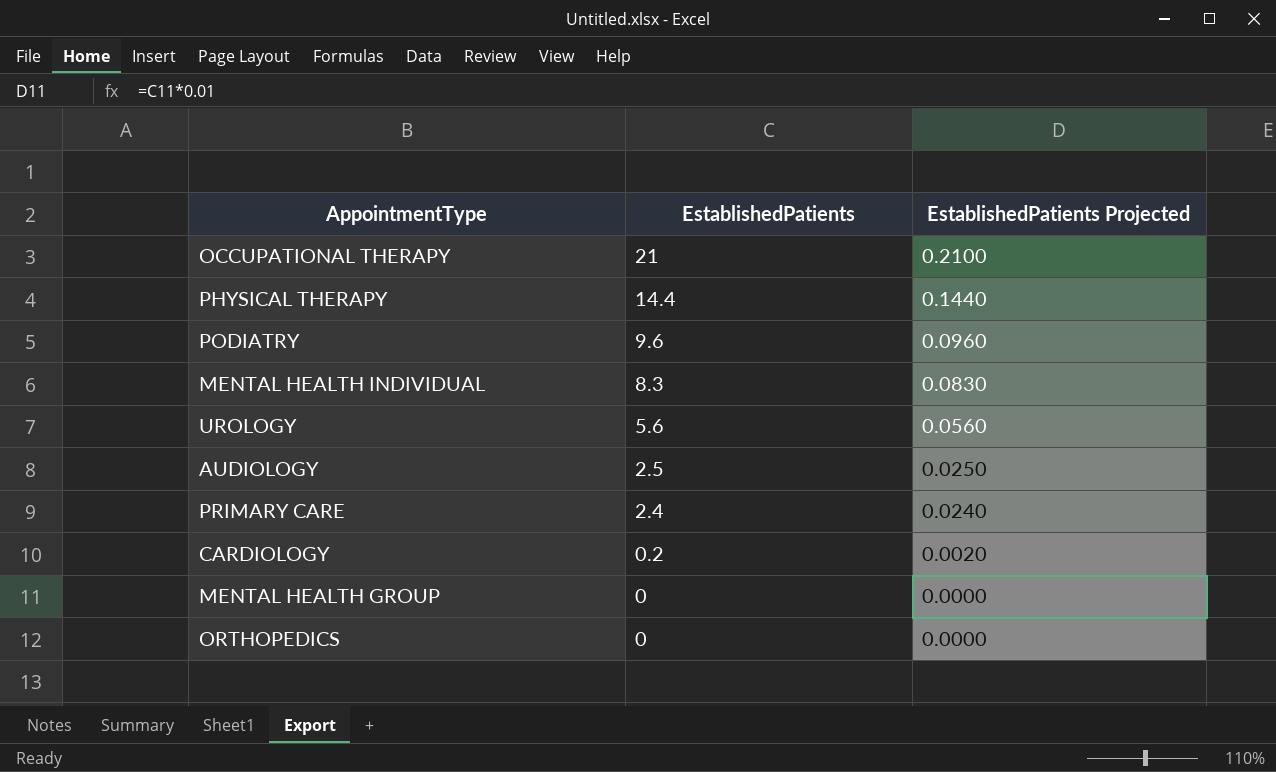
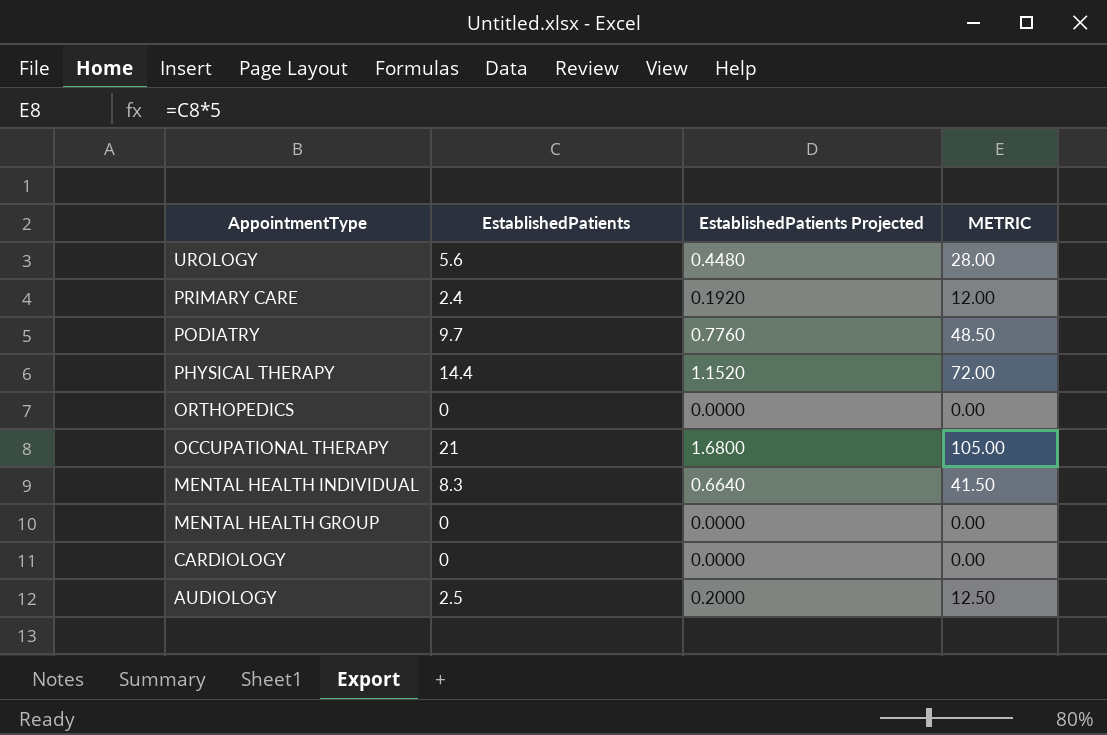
row order: EstablishedPatients descending -> AppointmentType descending
column EstablishedPatients Projected | formula: [EstablishedPatients] * 0.01 -> [EstablishedPatients] * 0.08
column METRIC | formula: none -> [EstablishedPatients] * 5
PODIATRY | EstablishedPatients: 9.6 -> 9.7
CARDIOLOGY | EstablishedPatients: 0.2 -> 0

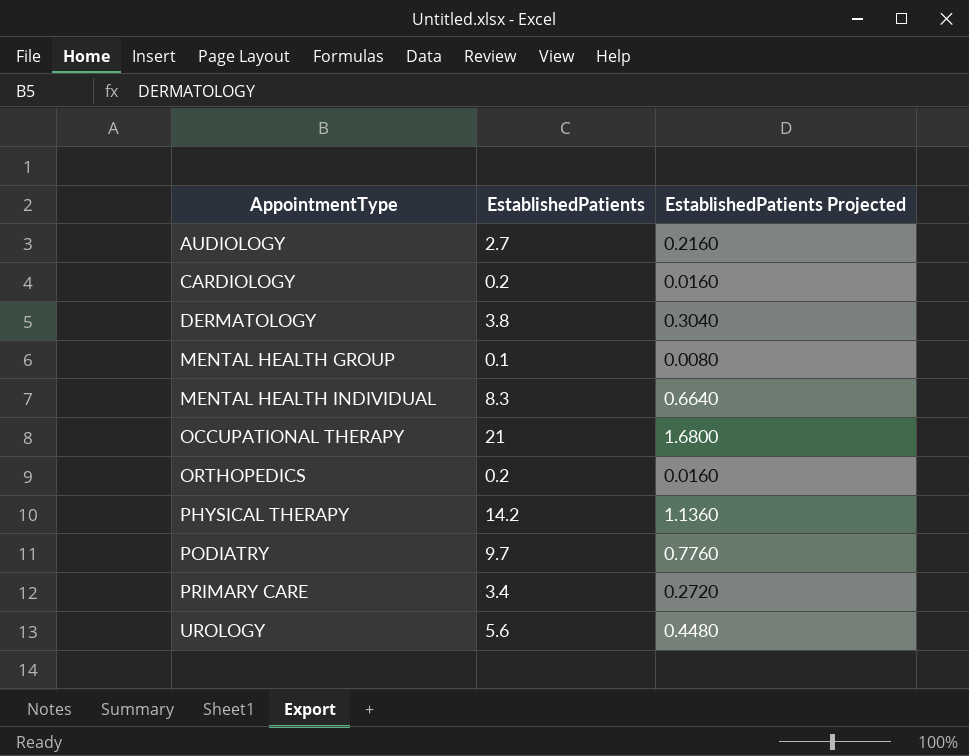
row order: AppointmentType descending -> AppointmentType ascending
column METRIC | formula: [EstablishedPatients] * 5 -> none
AUDIOLOGY | EstablishedPatients: 2.5 -> 2.7
AUDIOLOGY | EstablishedPatients Projected: 0.2000 -> 0.2160
CARDIOLOGY | EstablishedPatients: 0 -> 0.2
CARDIOLOGY | EstablishedPatients Projected: 0.0000 -> 0.0160
row DERMATOLOGY: none -> 3.8 | 0.3040
MENTAL HEALTH GROUP | EstablishedPatients: 0 -> 0.1
MENTAL HEALTH GROUP | EstablishedPatients Projected: 0.0000 -> 0.0080
ORTHOPEDICS | EstablishedPatients: 0 -> 0.2
ORTHOPEDICS | EstablishedPatients Projected: 0.0000 -> 0.0160
PHYSICAL THERAPY | EstablishedPatients: 14.4 -> 14.2
PHYSICAL THERAPY | EstablishedPatients Projected: 1.1520 -> 1.1360
PRIMARY CARE | EstablishedPatients: 2.4 -> 3.4
PRIMARY CARE | EstablishedPatients Projected: 0.1920 -> 0.2720

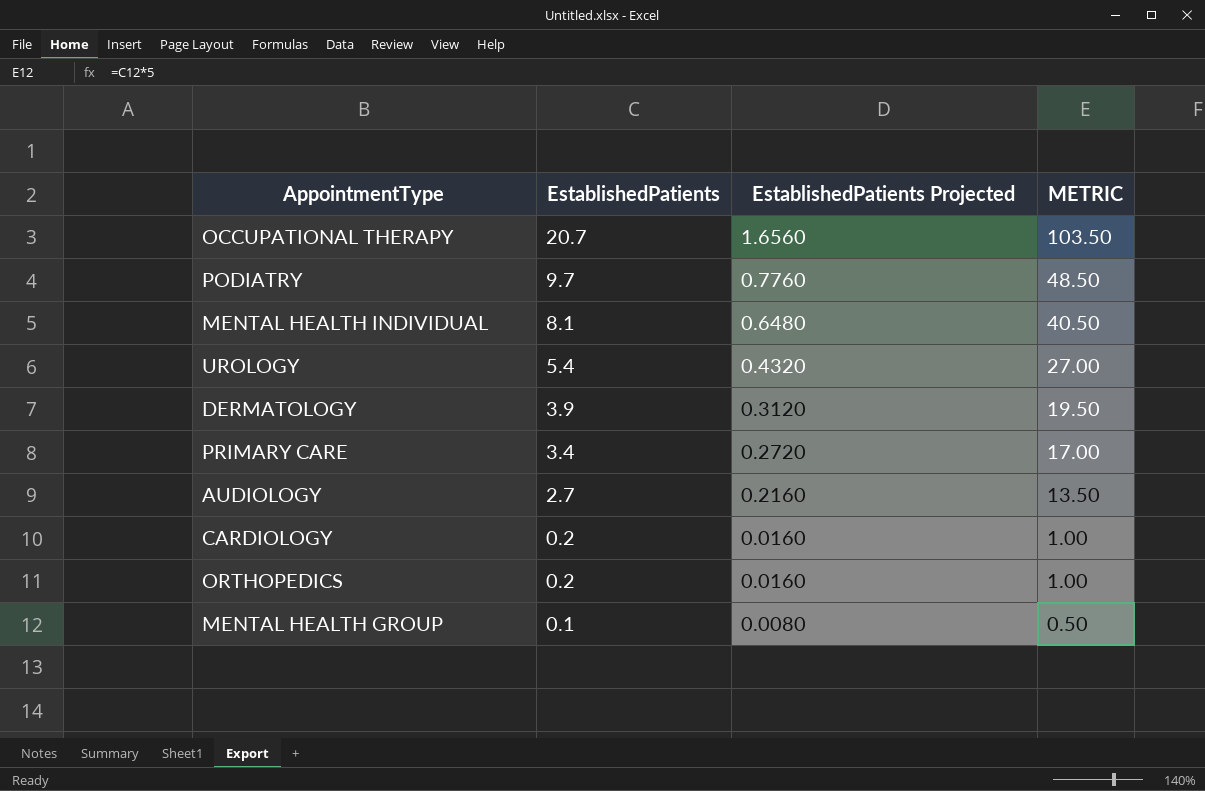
row order: AppointmentType ascending -> EstablishedPatients descending
column METRIC | formula: none -> [EstablishedPatients] * 5
row PHYSICAL THERAPY: 14.2 | 1.1360 -> none
OCCUPATIONAL THERAPY | EstablishedPatients: 21 -> 20.7
OCCUPATIONAL THERAPY | EstablishedPatients Projected: 1.6800 -> 1.6560
MENTAL HEALTH INDIVIDUAL | EstablishedPatients: 8.3 -> 8.1
MENTAL HEALTH INDIVIDUAL | EstablishedPatients Projected: 0.6640 -> 0.6480
UROLOGY | EstablishedPatients: 5.6 -> 5.4
UROLOGY | EstablishedPatients Projected: 0.4480 -> 0.4320
DERMATOLOGY | EstablishedPatients: 3.8 -> 3.9
DERMATOLOGY | EstablishedPatients Projected: 0.3040 -> 0.3120

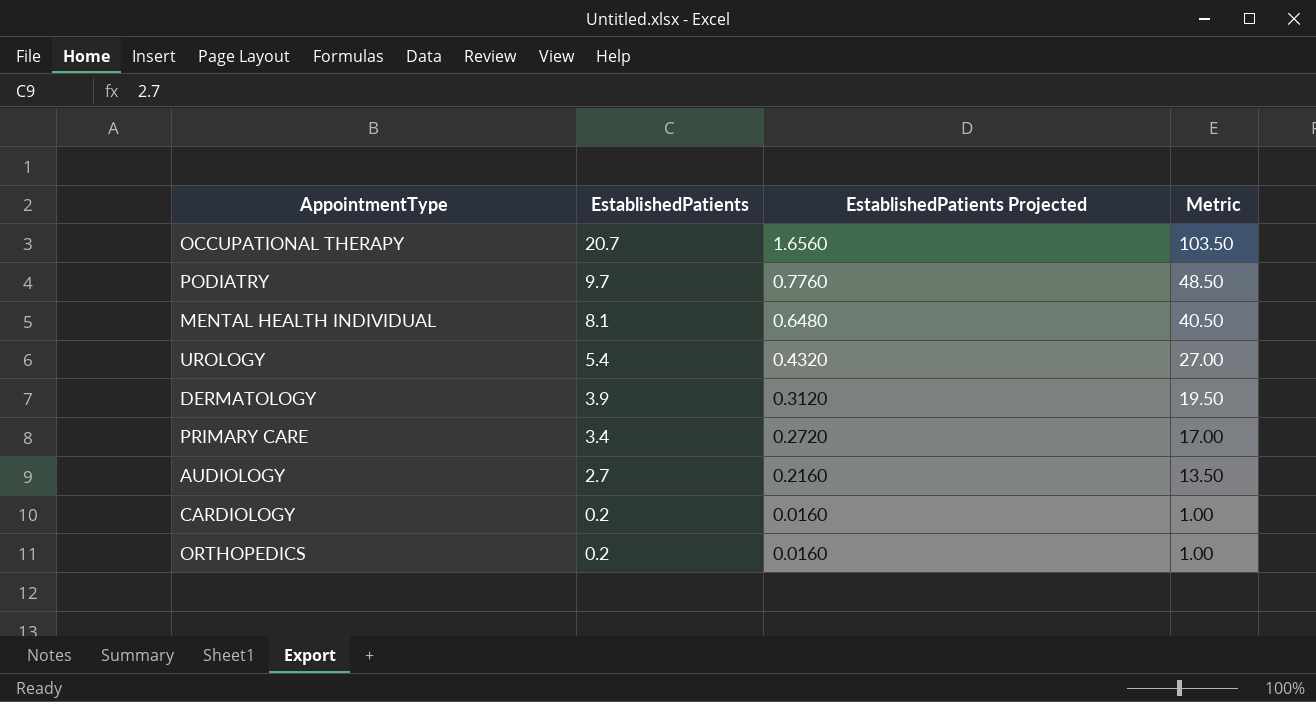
column name: METRIC -> Metric
row MENTAL HEALTH GROUP: 0.1 | 0.0080 | 0.50 -> none

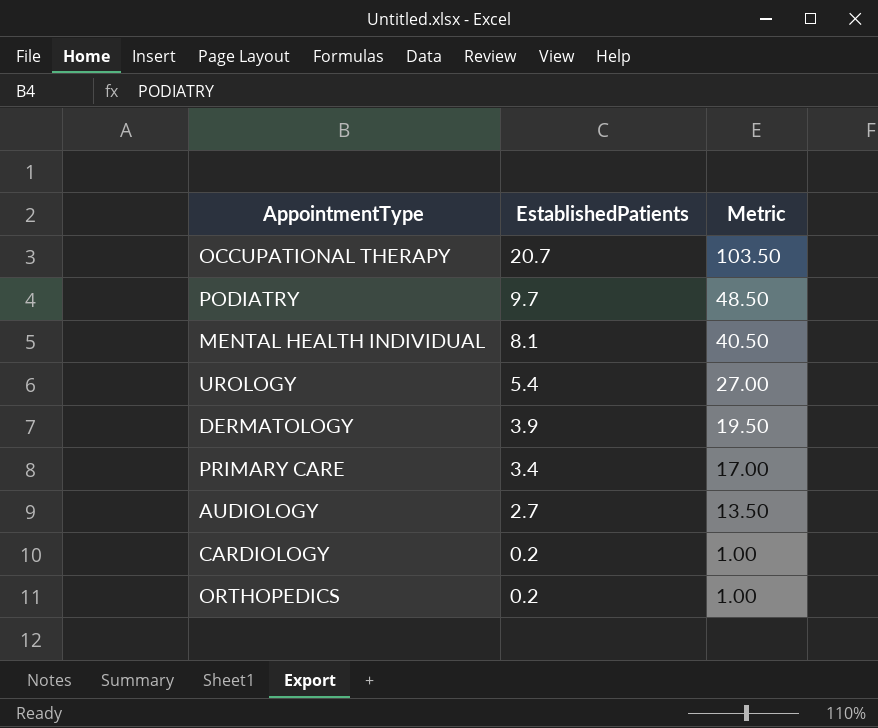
column EstablishedPatients Projected | formula: [EstablishedPatients] * 0.08 -> none

